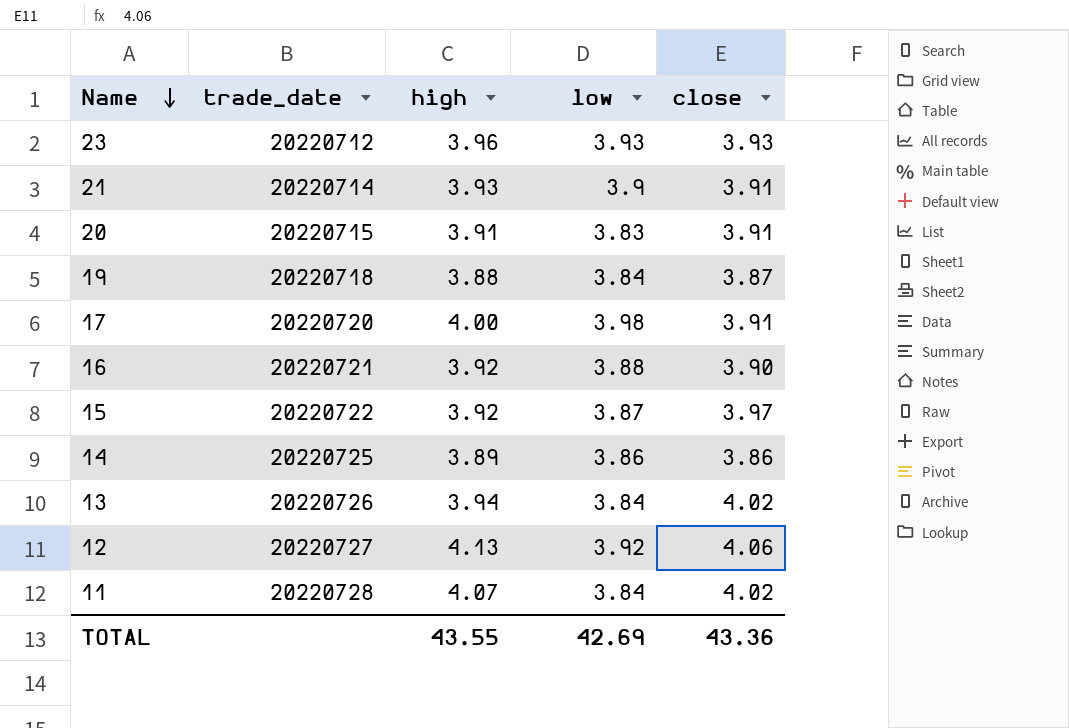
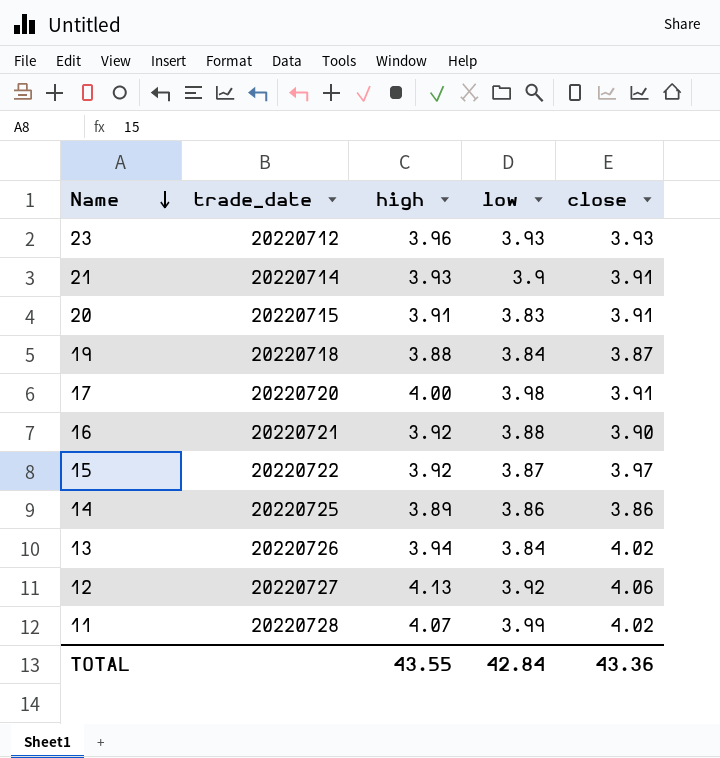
11 | low: 3.84 -> 3.99
TOTAL | low: 42.69 -> 42.84

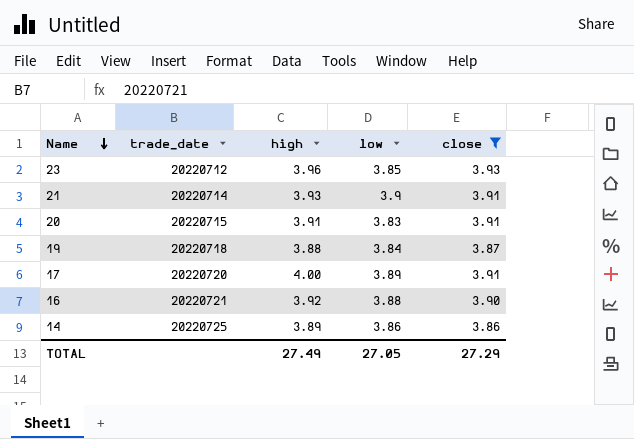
filter: none -> close <= 3.93
23 | low: 3.93 -> 3.85
17 | low: 3.98 -> 3.89
TOTAL | high: 43.55 -> 27.49
TOTAL | low: 42.84 -> 27.05
TOTAL | close: 43.36 -> 27.29

